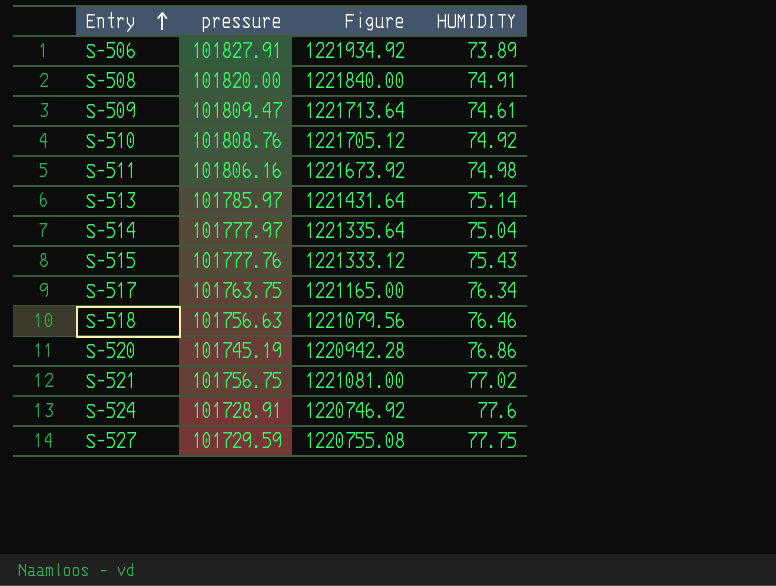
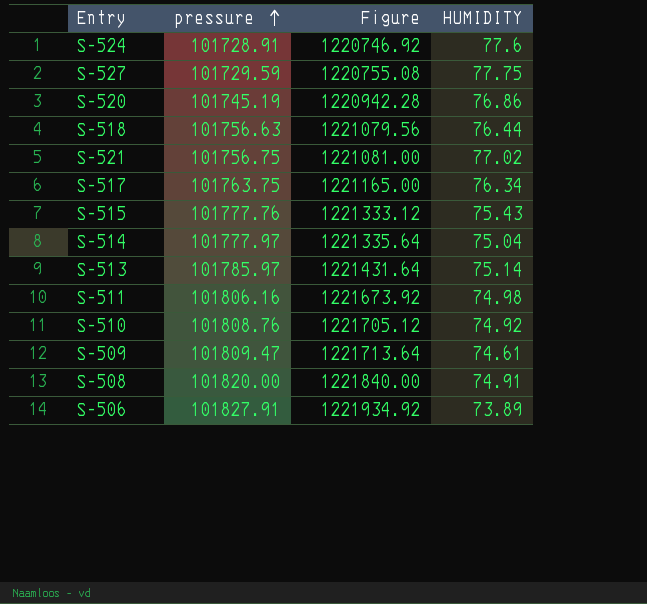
row order: Entry ascending -> pressure ascending
S-518 | HUMIDITY: 76.46 -> 76.44

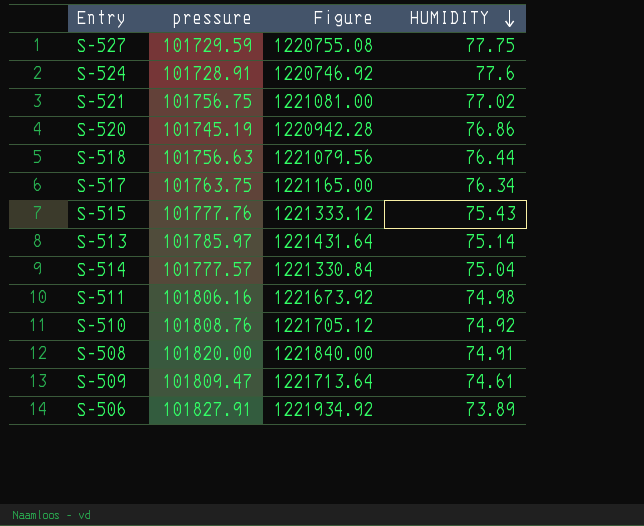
row order: pressure ascending -> HUMIDITY descending
S-514 | pressure: 101777.97 -> 101777.57
S-514 | Figure: 1221335.64 -> 1221330.84

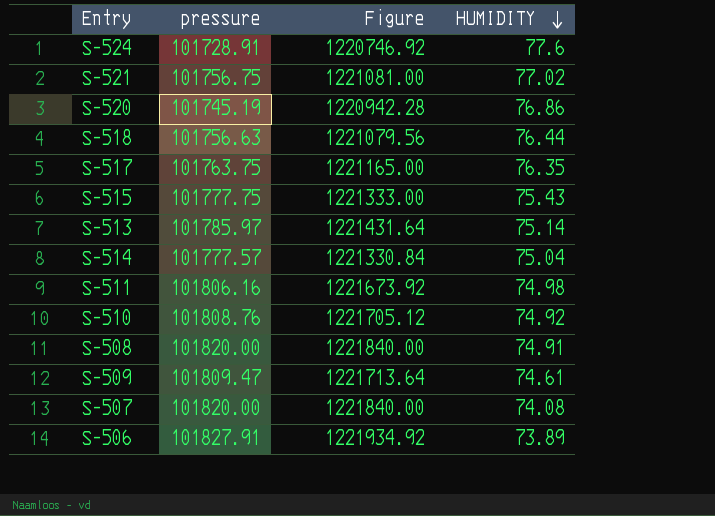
row S-527: 101729.59 | 1220755.08 | 77.75 -> none
S-517 | HUMIDITY: 76.34 -> 76.35
S-515 | pressure: 101777.76 -> 101777.75
S-515 | Figure: 1221333.12 -> 1221333.00
row S-507: none -> 101820.00 | 1221840.00 | 74.08

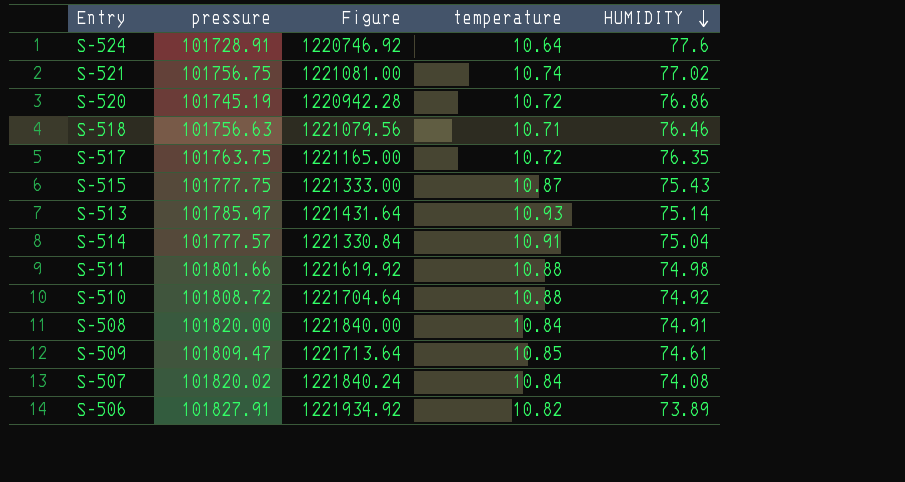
column temperature | position: none -> 4
S-518 | HUMIDITY: 76.44 -> 76.46
S-511 | pressure: 101806.16 -> 101801.66
S-511 | Figure: 1221673.92 -> 1221619.92
S-510 | pressure: 101808.76 -> 101808.72
S-510 | Figure: 1221705.12 -> 1221704.64
S-507 | pressure: 101820.00 -> 101820.02
S-507 | Figure: 1221840.00 -> 1221840.24

